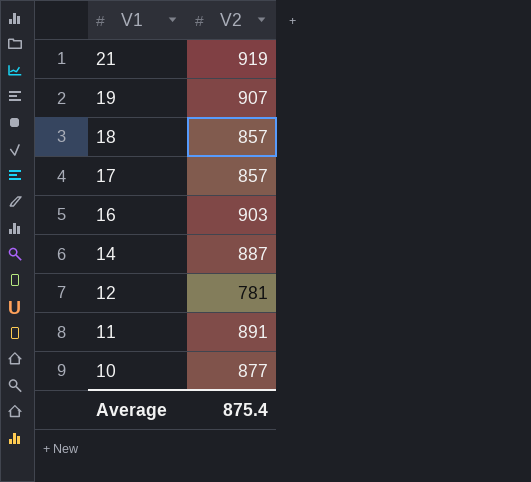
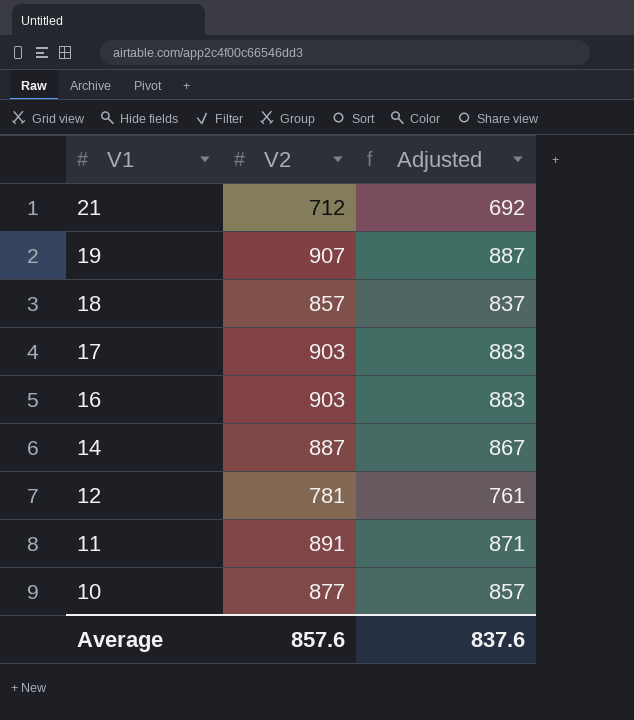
column Adjusted | formula: none -> [V2] - 20
21 | V2: 919 -> 712
17 | V2: 857 -> 903
Average | V2: 875.4 -> 857.6

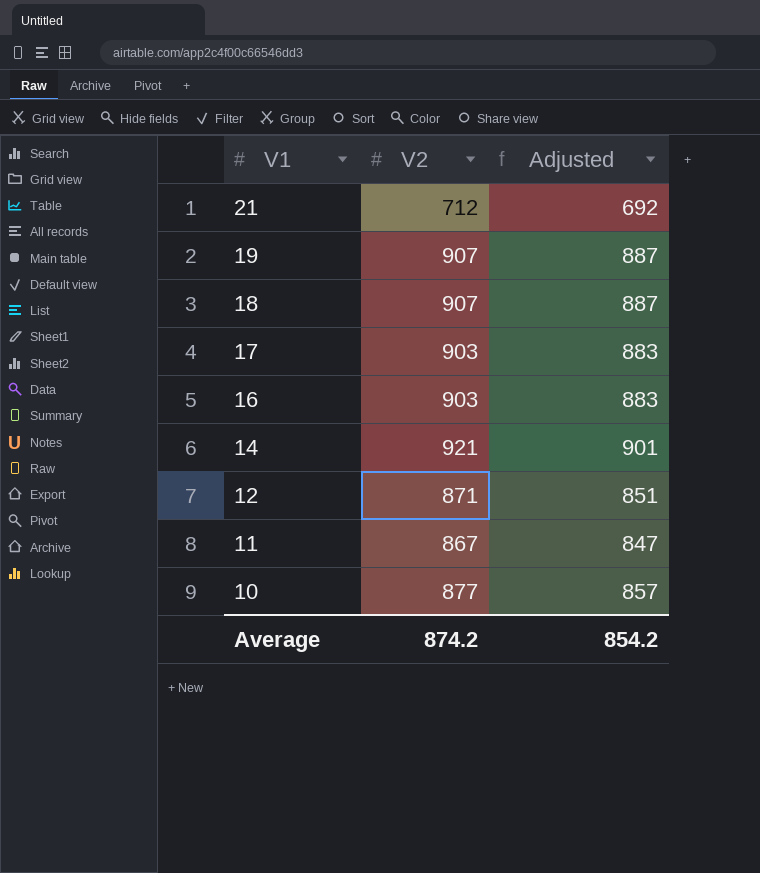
18 | V2: 857 -> 907
18 | Adjusted: 837 -> 887
14 | V2: 887 -> 921
14 | Adjusted: 867 -> 901
12 | V2: 781 -> 871
12 | Adjusted: 761 -> 851
11 | V2: 891 -> 867
11 | Adjusted: 871 -> 847
Average | V2: 857.6 -> 874.2
Average | Adjusted: 837.6 -> 854.2

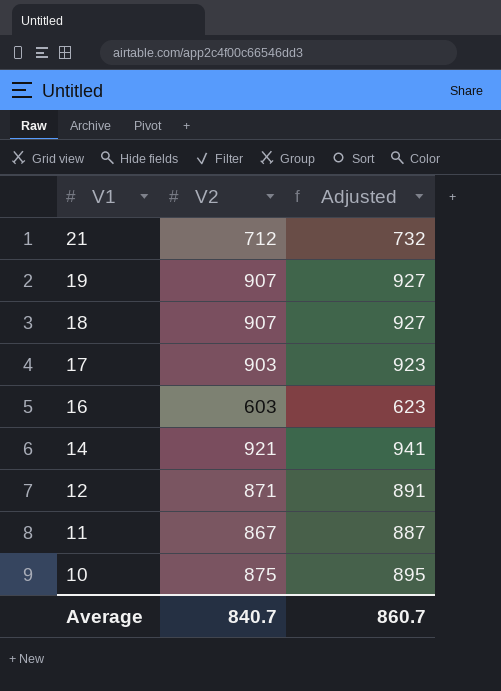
column Adjusted | formula: [V2] - 20 -> [V2] + 20
16 | V2: 903 -> 603
10 | V2: 877 -> 875
Average | V2: 874.2 -> 840.7
Average | Adjusted: 854.2 -> 860.7

